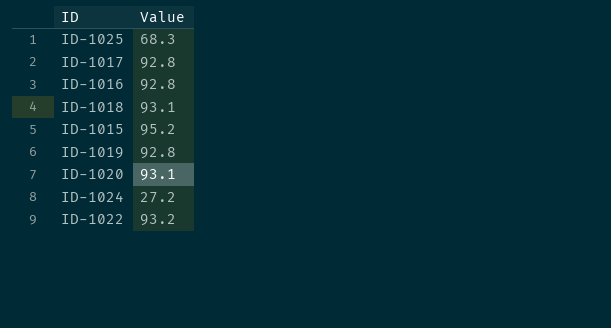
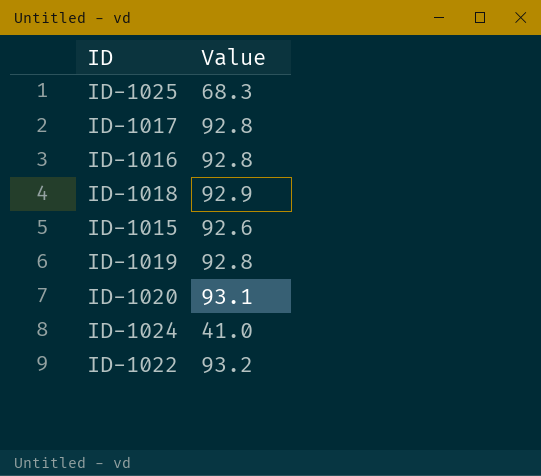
ID-1018 | Value: 93.1 -> 92.9
ID-1015 | Value: 95.2 -> 92.6
ID-1024 | Value: 27.2 -> 41.0

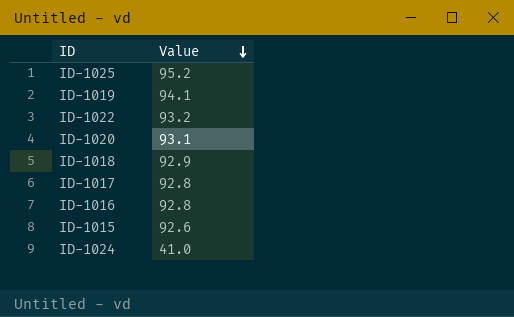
row order: none -> Value descending
ID-1025 | Value: 68.3 -> 95.2
ID-1019 | Value: 92.8 -> 94.1

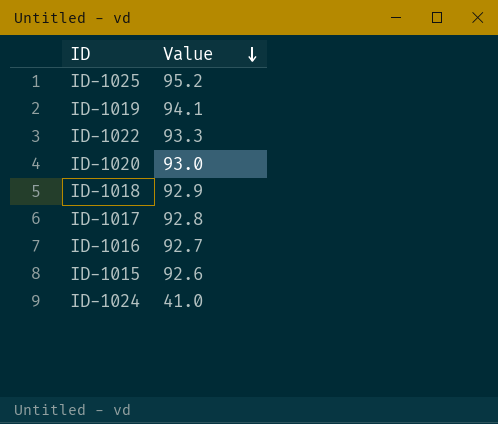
ID-1022 | Value: 93.2 -> 93.3
ID-1020 | Value: 93.1 -> 93.0
ID-1016 | Value: 92.8 -> 92.7

